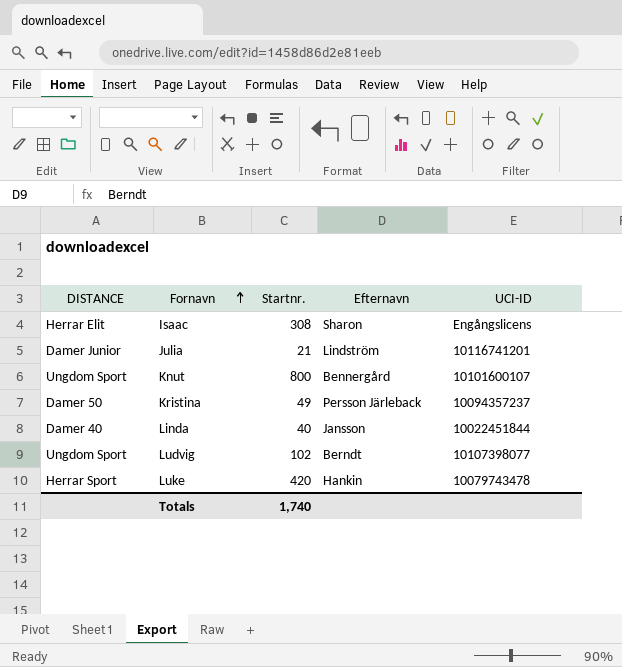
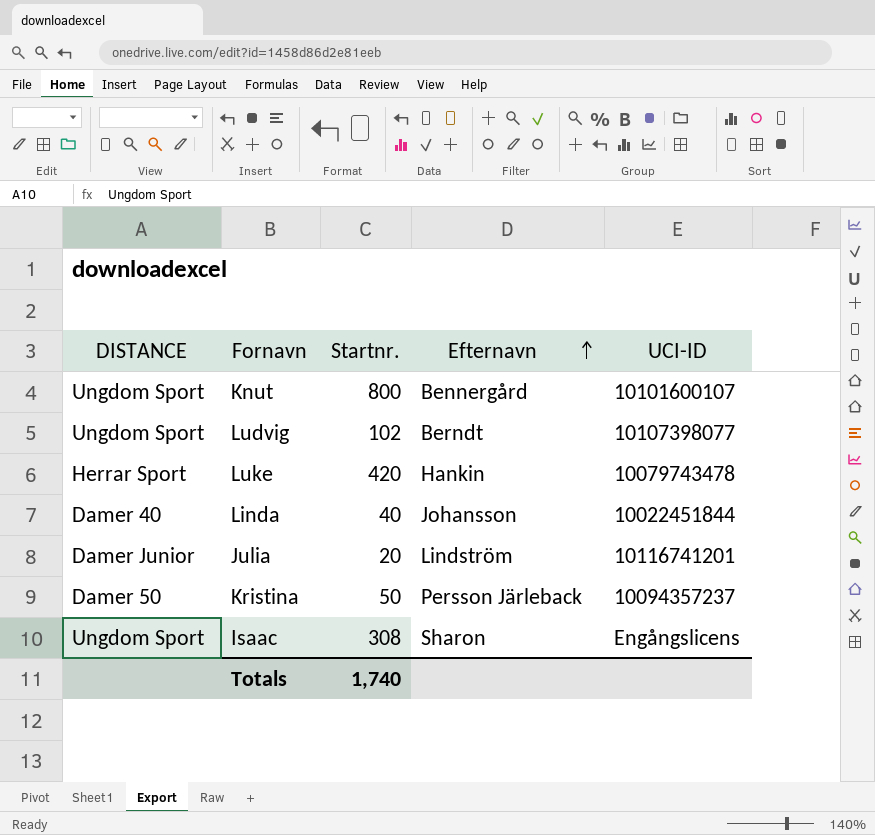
row order: Fornavn ascending -> Efternavn ascending
Linda | Efternavn: Jansson -> Johansson
Julia | Startnr.: 21 -> 20
Kristina | Startnr.: 49 -> 50
Isaac | DISTANCE: Herrar Elit -> Ungdom Sport

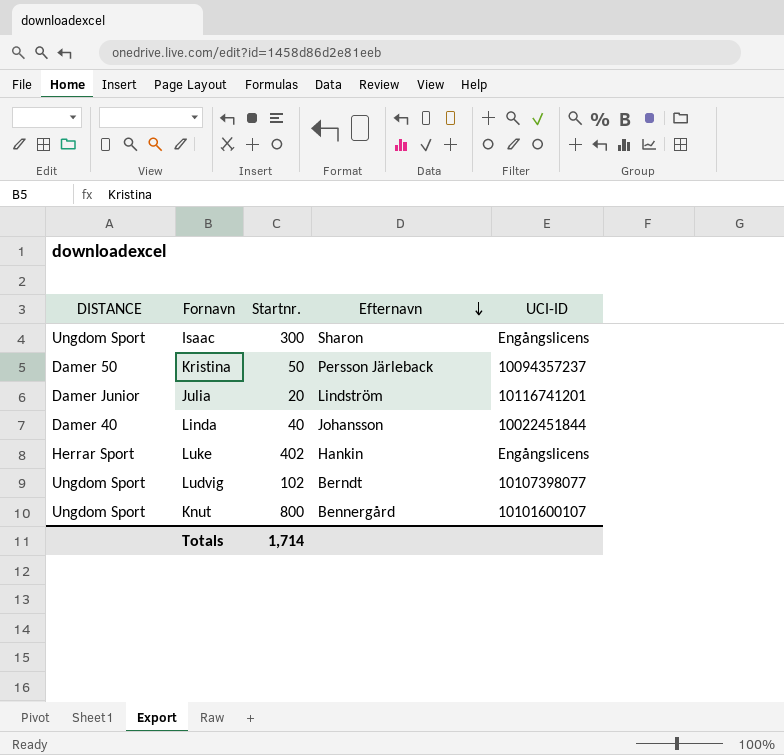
row order: Efternavn ascending -> Efternavn descending
Isaac | Startnr.: 308 -> 300
Luke | Startnr.: 420 -> 402
Luke | UCI-ID: 10079743478 -> Engångslicens
Totals | Startnr.: 1,740 -> 1,714

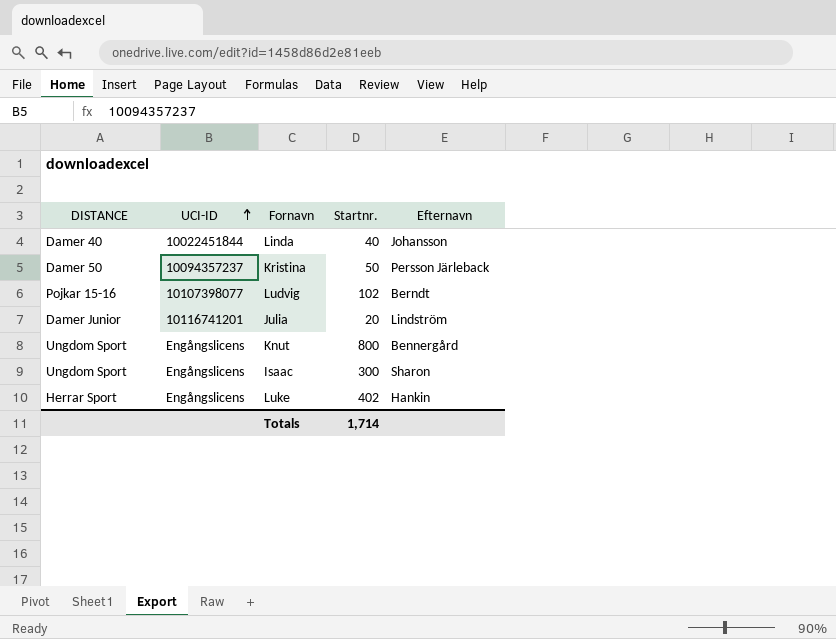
row order: Efternavn descending -> UCI-ID ascending
column UCI-ID | position: 5 -> 2
Ludvig | DISTANCE: Ungdom Sport -> Pojkar 15-16
Knut | UCI-ID: 10101600107 -> Engångslicens

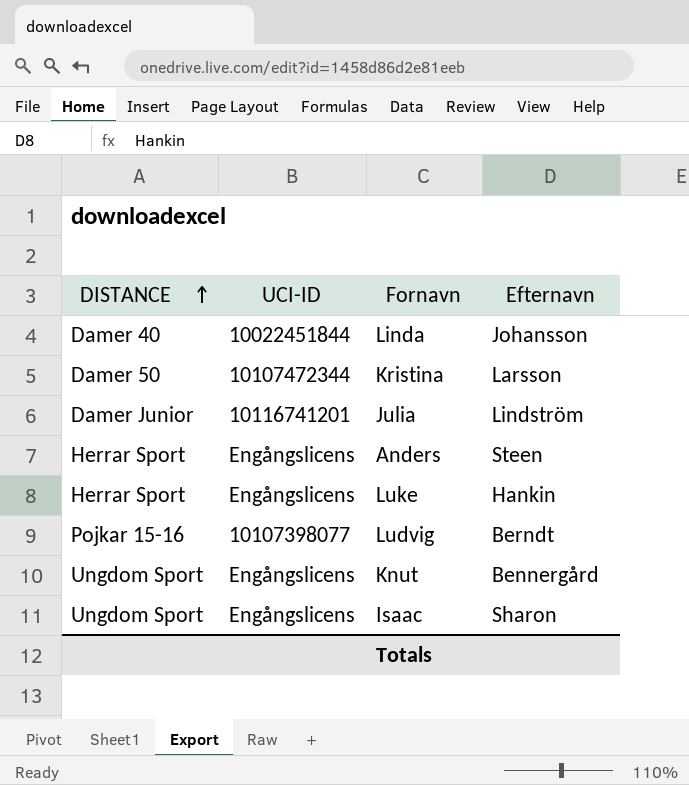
row order: UCI-ID ascending -> DISTANCE ascending
column Startnr. | position: 4 -> none
Kristina | UCI-ID: 10094357237 -> 10107472344
Kristina | Efternavn: Persson Järleback -> Larsson
row Anders: none -> Herrar Sport | Engångslicens | Steen

